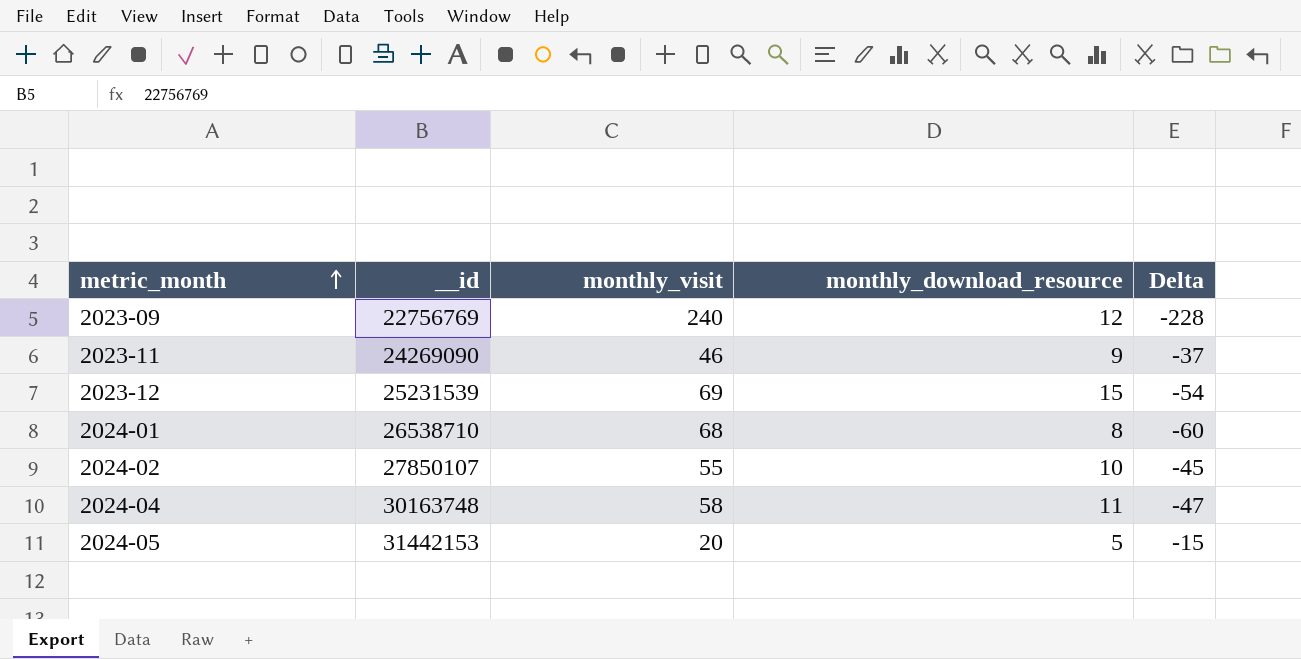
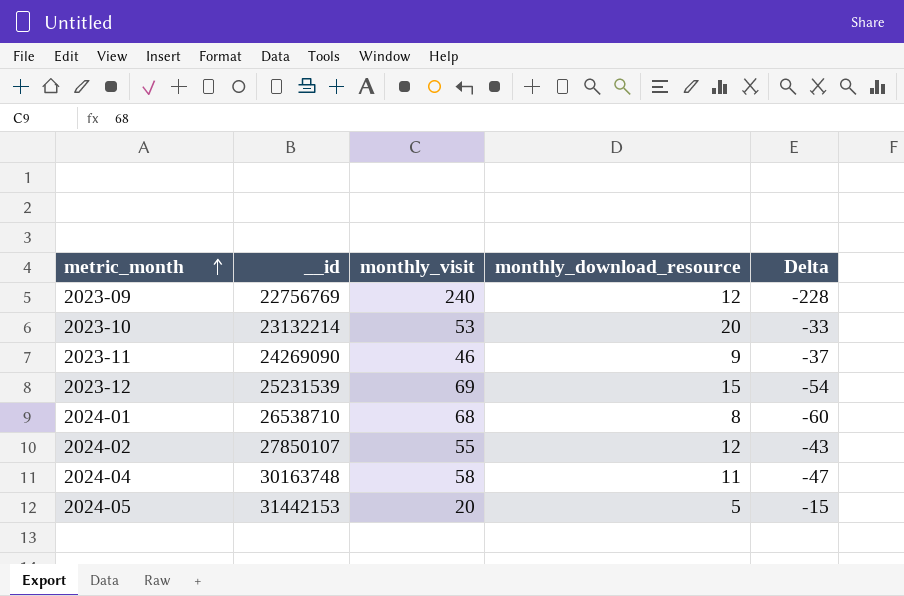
row 2023-10: none -> 23132214 | 53 | 20 | -33
2024-02 | monthly_download_resource: 10 -> 12
2024-02 | Delta: -45 -> -43

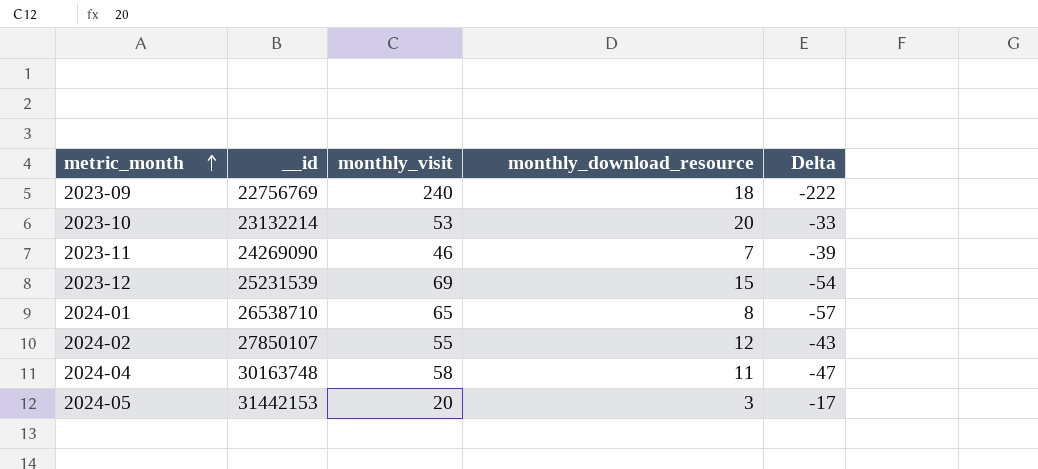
2023-09 | monthly_download_resource: 12 -> 18
2023-09 | Delta: -228 -> -222
2023-11 | monthly_download_resource: 9 -> 7
2023-11 | Delta: -37 -> -39
2024-01 | monthly_visit: 68 -> 65
2024-01 | Delta: -60 -> -57
2024-05 | monthly_download_resource: 5 -> 3
2024-05 | Delta: -15 -> -17

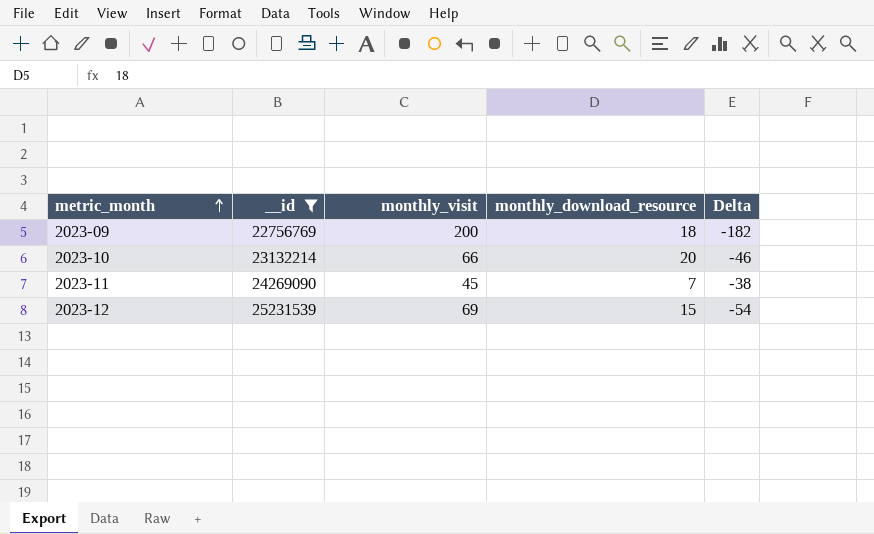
filter: none -> __id <= 25231539
2023-09 | monthly_visit: 240 -> 200
2023-09 | Delta: -222 -> -182
2023-10 | monthly_visit: 53 -> 66
2023-10 | Delta: -33 -> -46
2023-11 | monthly_visit: 46 -> 45
2023-11 | Delta: -39 -> -38

